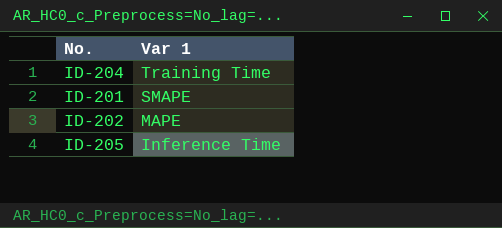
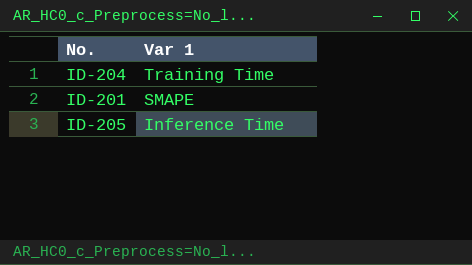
row ID-202: MAPE -> none

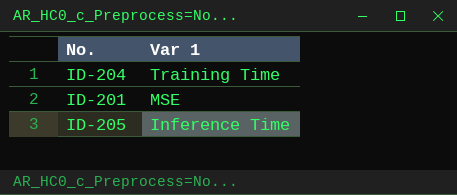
ID-201 | Var 1: SMAPE -> MSE

